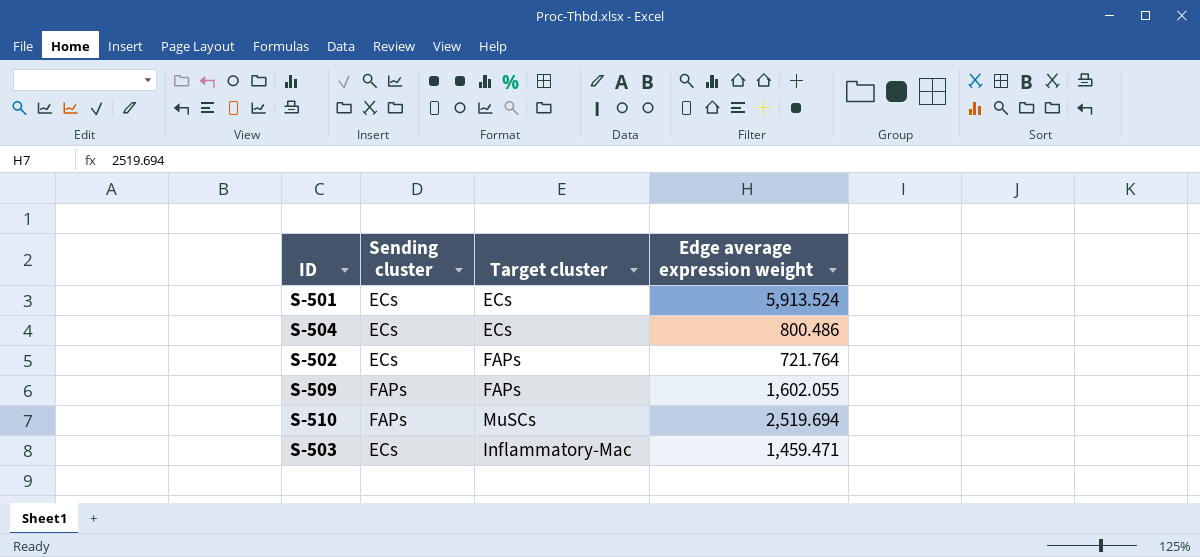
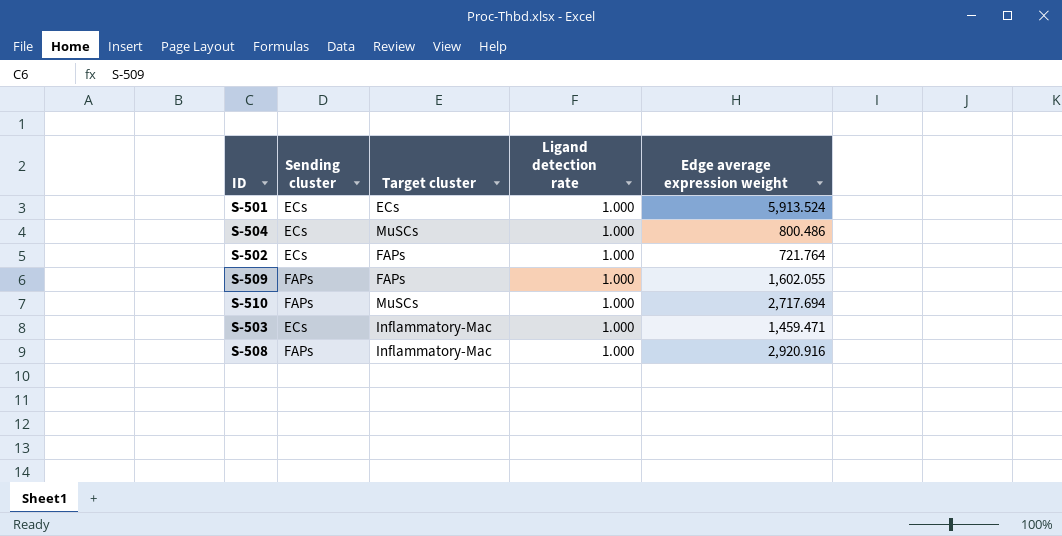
column Ligand detection rate | position: none -> 4
S-504 | Target cluster: ECs -> MuSCs
S-510 | Edge average expression weight: 2,519.694 -> 2,717.694
row S-508: none -> FAPs | Inflammatory-Mac | 1.000 | 2,920.916

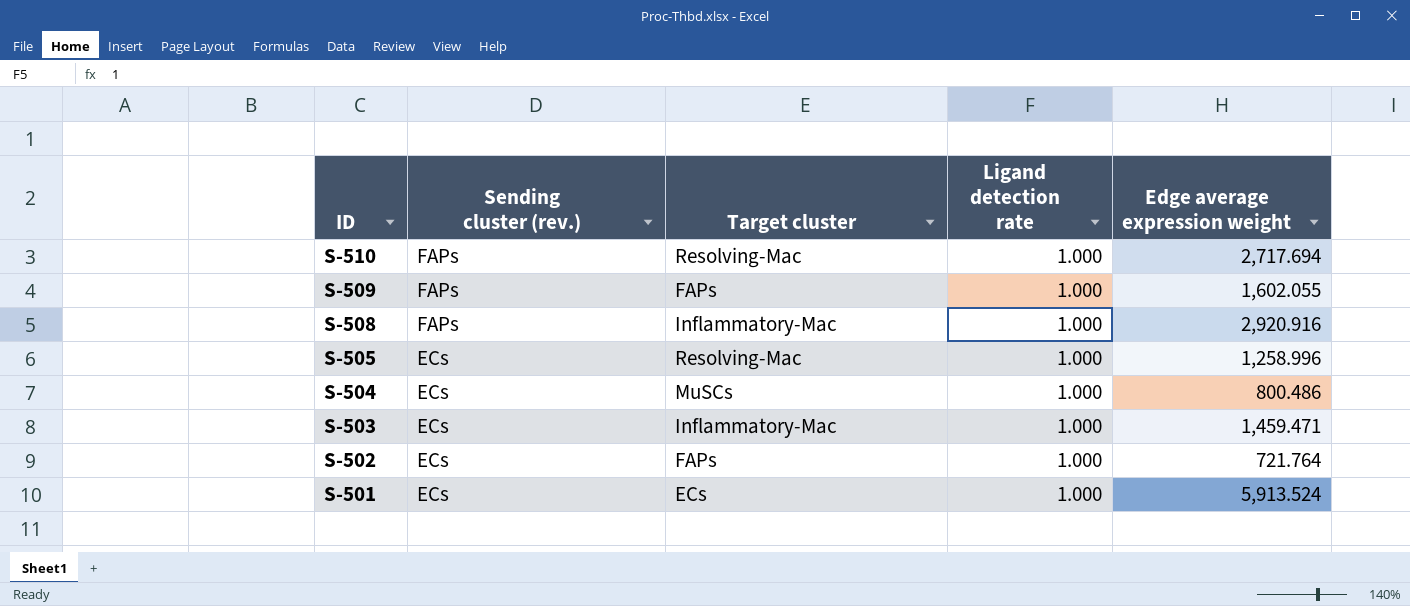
row order: none -> ID descending
column name: Sending cluster -> Sending cluster (rev.)
S-510 | Target cluster: MuSCs -> Resolving-Mac
row S-505: none -> ECs | Resolving-Mac | 1.000 | 1,258.996

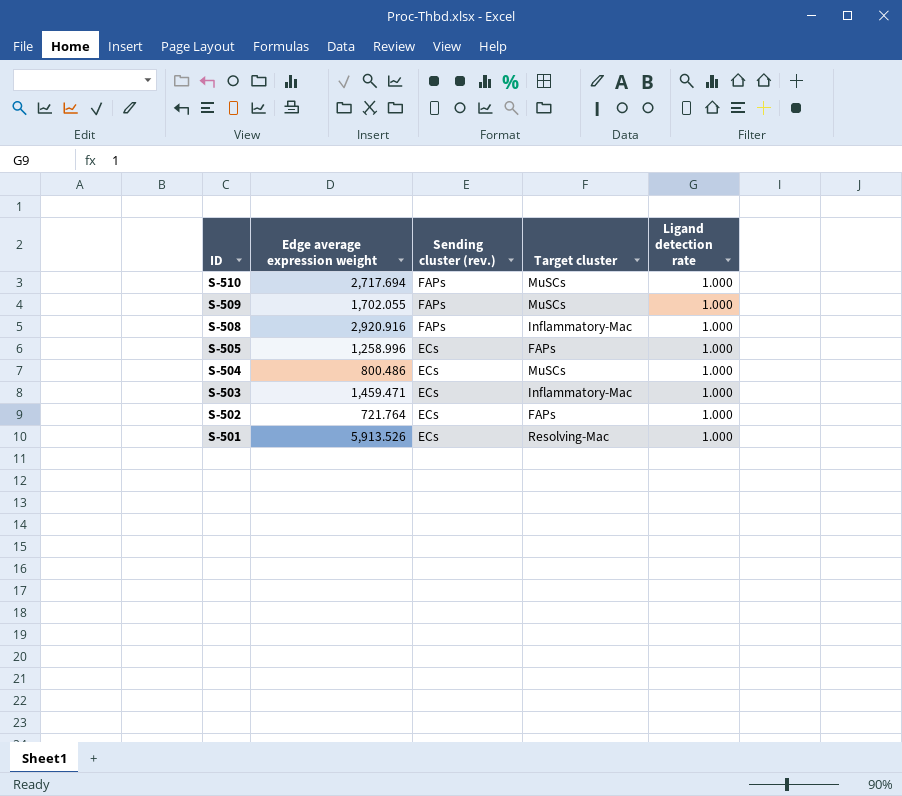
column Edge average expression weight | position: 5 -> 2
S-510 | Target cluster: Resolving-Mac -> MuSCs
S-509 | Edge average expression weight: 1,602.055 -> 1,702.055
S-509 | Target cluster: FAPs -> MuSCs
S-505 | Target cluster: Resolving-Mac -> FAPs
S-501 | Edge average expression weight: 5,913.524 -> 5,913.526
S-501 | Target cluster: ECs -> Resolving-Mac

